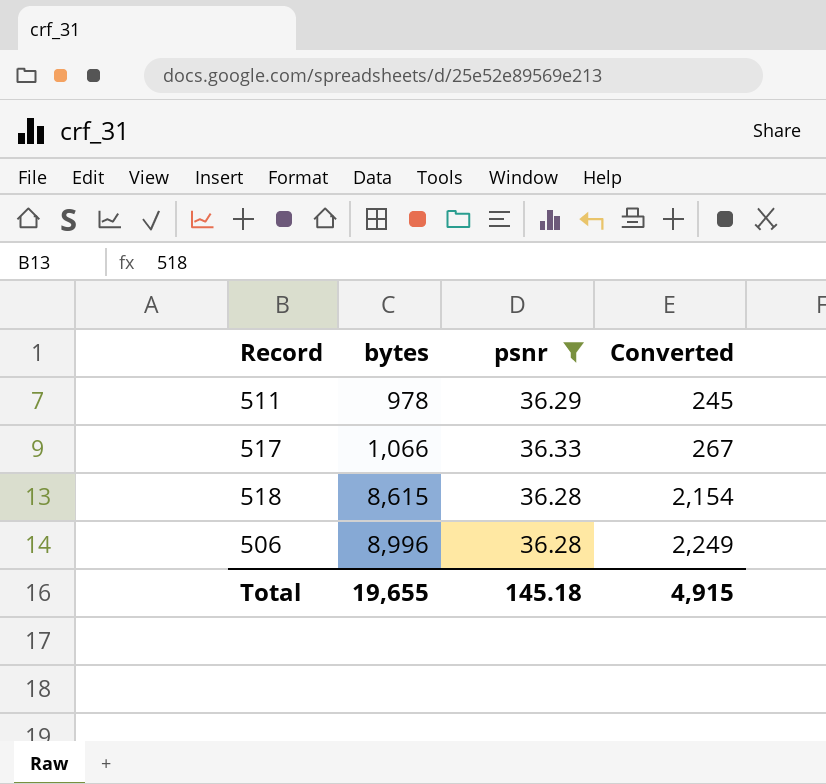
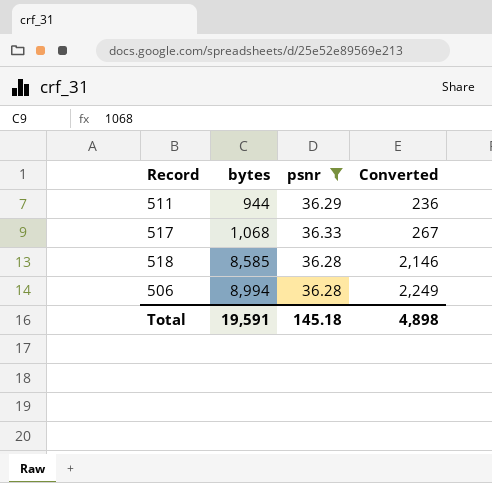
511 | bytes: 978 -> 944
511 | Converted: 245 -> 236
517 | bytes: 1,066 -> 1,068
518 | bytes: 8,615 -> 8,585
518 | Converted: 2,154 -> 2,146
506 | bytes: 8,996 -> 8,994
Total | bytes: 19,655 -> 19,591
Total | Converted: 4,915 -> 4,898

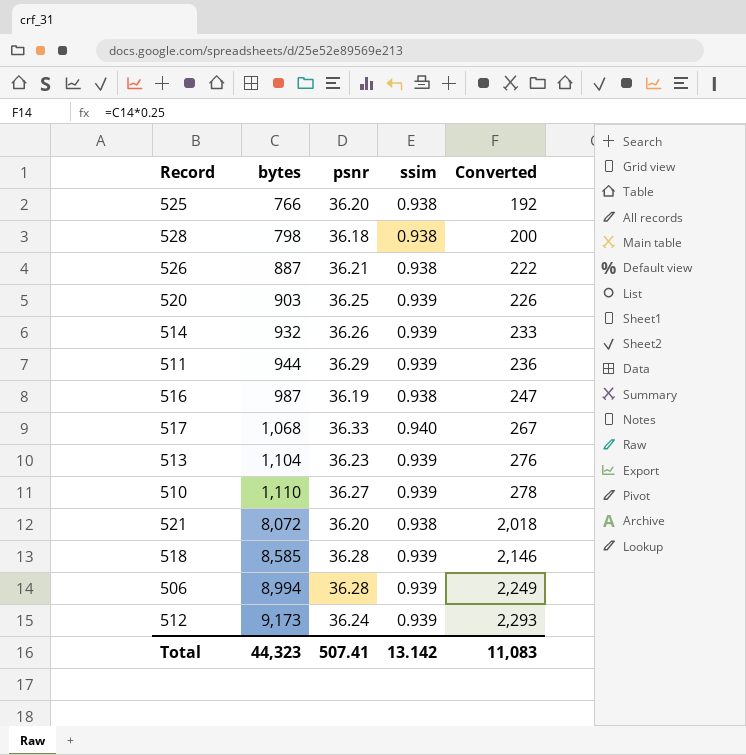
filter: psnr >= 36.28 -> none
column ssim | position: none -> 4
Total | bytes: 19,591 -> 44,323
Total | psnr: 145.18 -> 507.41
Total | Converted: 4,898 -> 11,083

